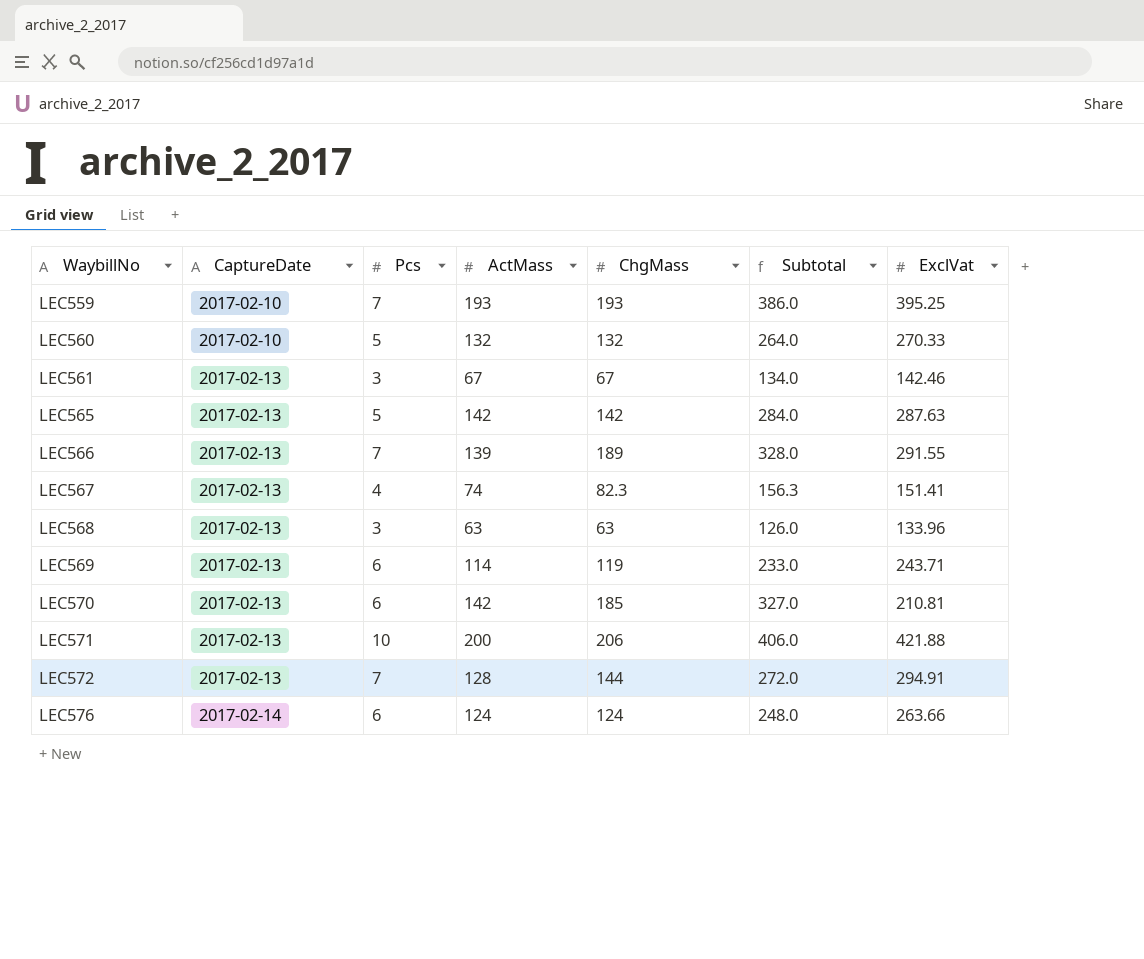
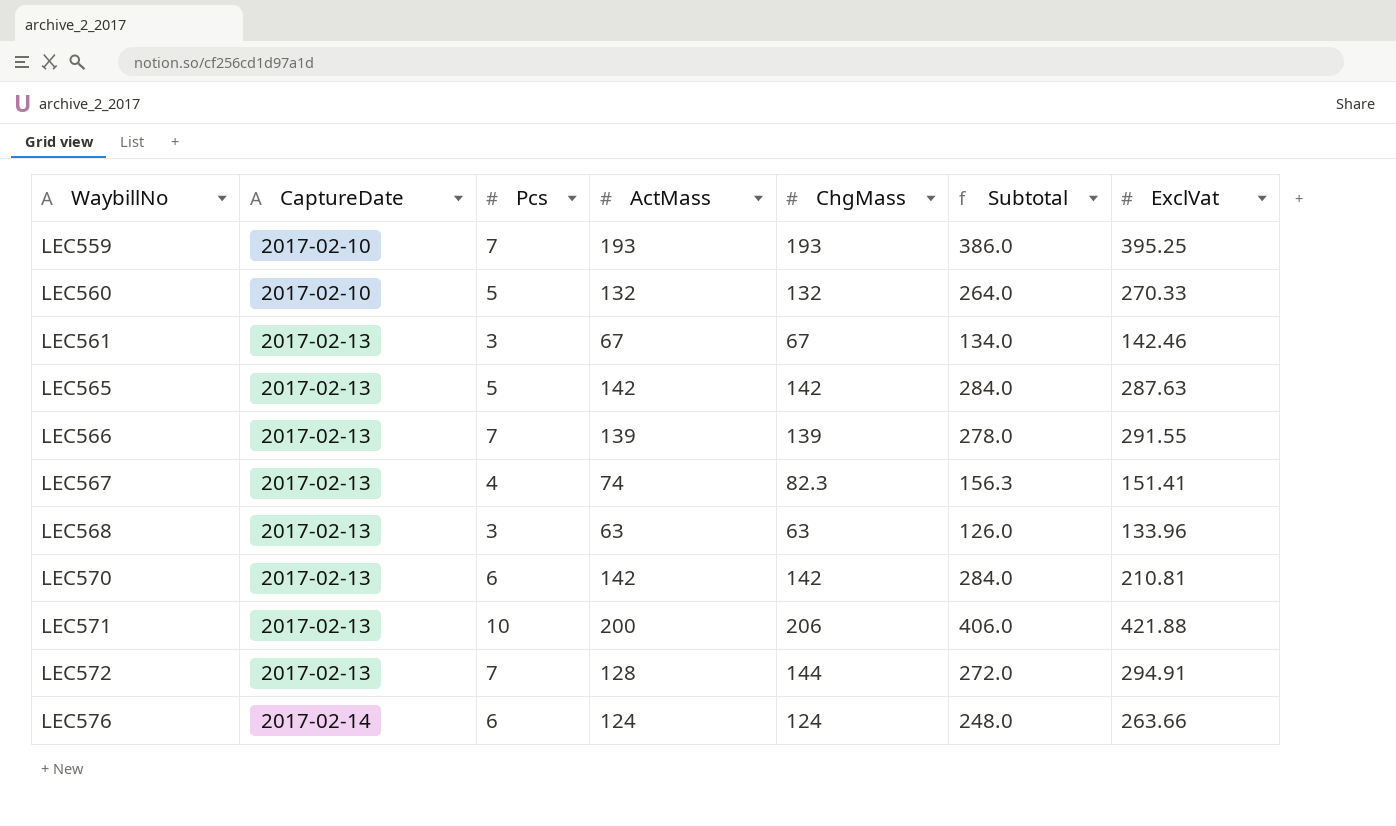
row LEC569: 2017-02-13 | 6 | 114 | 119 | 233.0 | 243.71 -> none
LEC566 | ChgMass: 189 -> 139
LEC566 | Subtotal: 328.0 -> 278.0
LEC570 | ChgMass: 185 -> 142
LEC570 | Subtotal: 327.0 -> 284.0

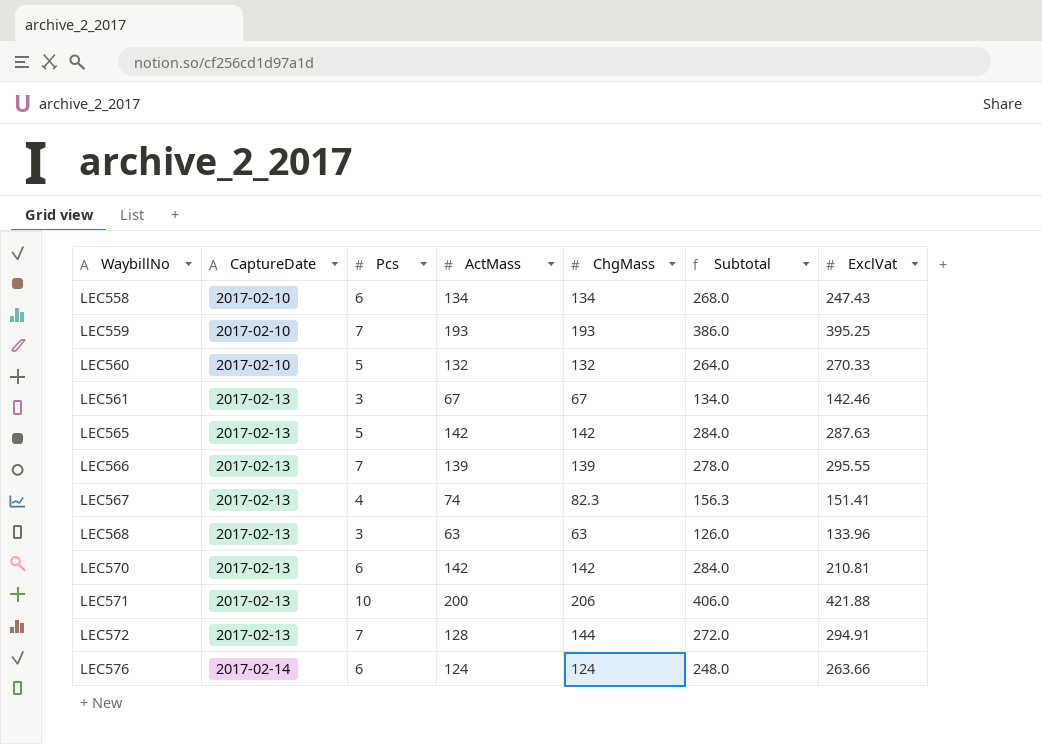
row LEC558: none -> 2017-02-10 | 6 | 134 | 134 | 268.0 | 247.43
LEC566 | ExclVat: 291.55 -> 295.55

